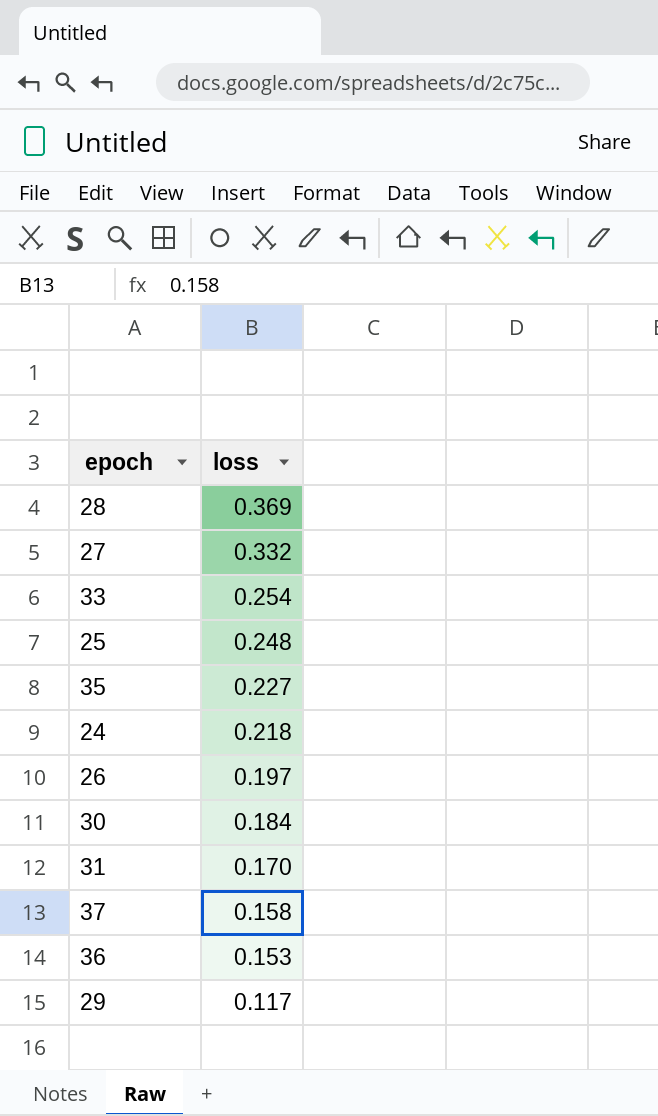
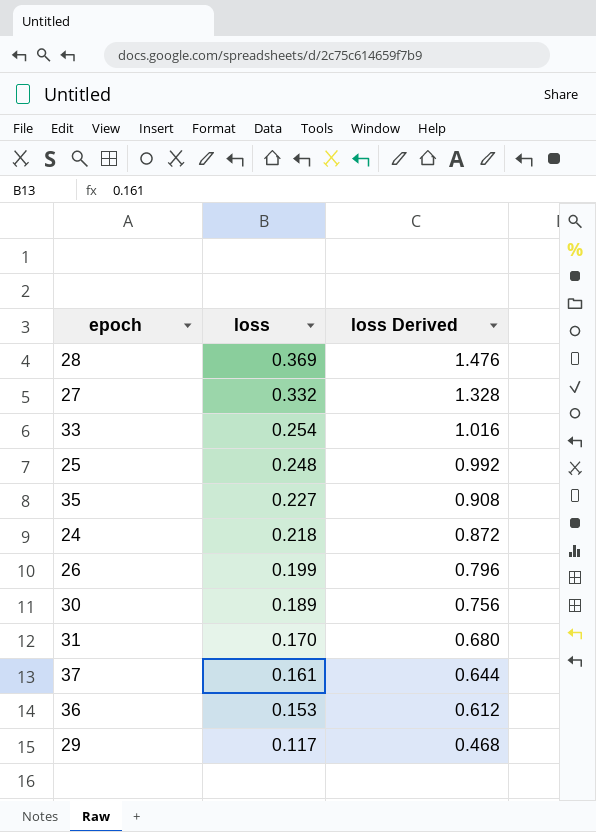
column loss Derived | formula: none -> [loss] * 4
26 | loss: 0.197 -> 0.199
30 | loss: 0.184 -> 0.189
37 | loss: 0.158 -> 0.161

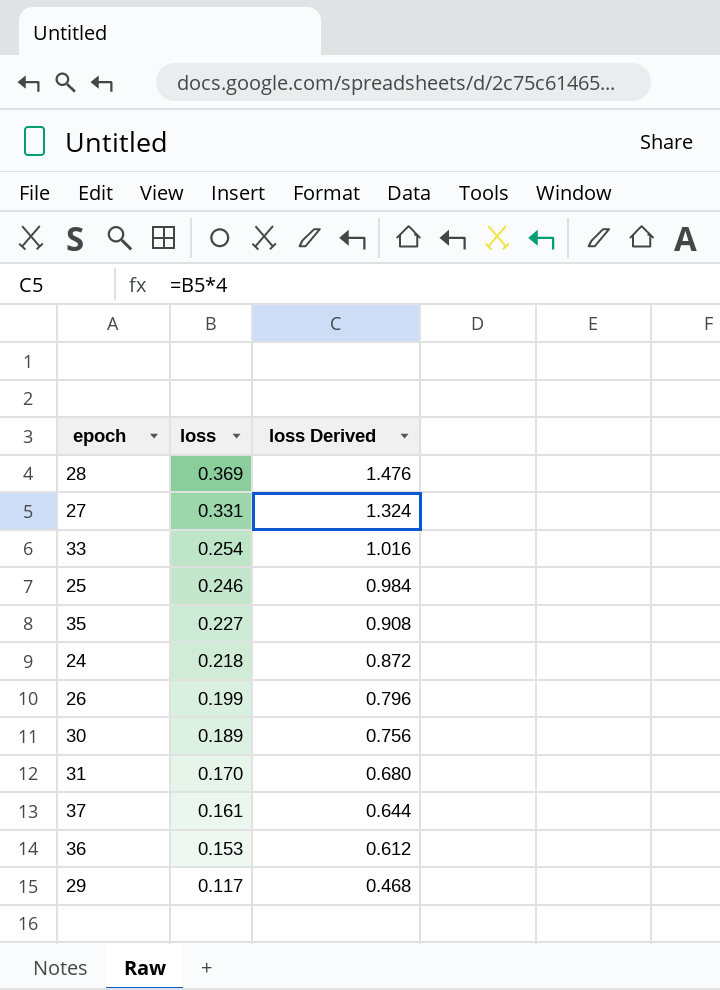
27 | loss: 0.332 -> 0.331
27 | loss Derived: 1.328 -> 1.324
25 | loss: 0.248 -> 0.246
25 | loss Derived: 0.992 -> 0.984

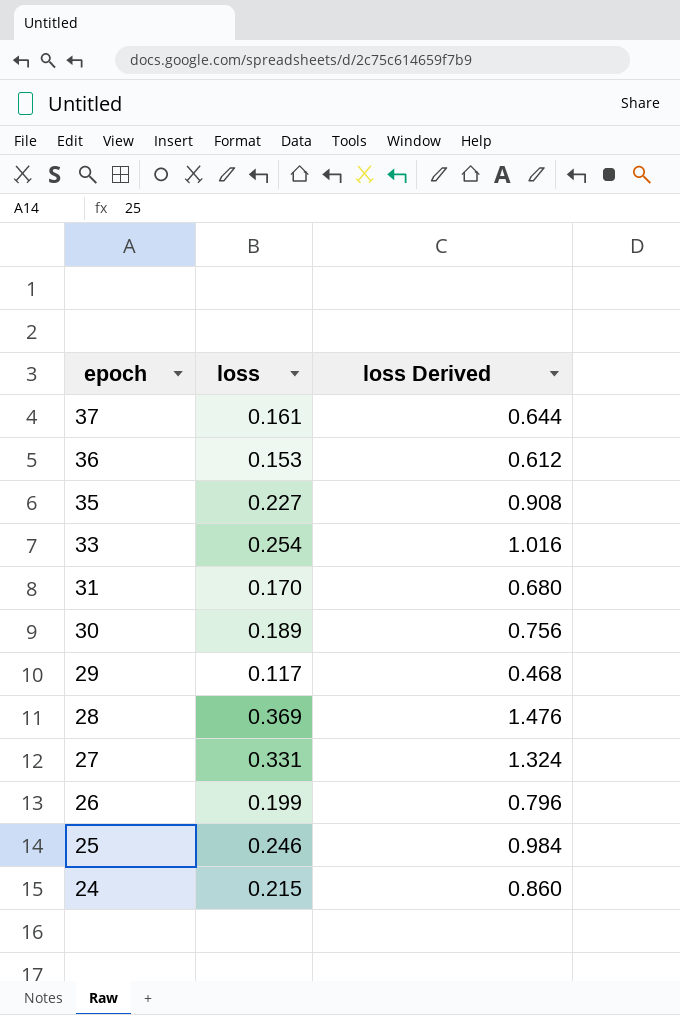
row order: loss descending -> epoch descending
24 | loss: 0.218 -> 0.215
24 | loss Derived: 0.872 -> 0.860

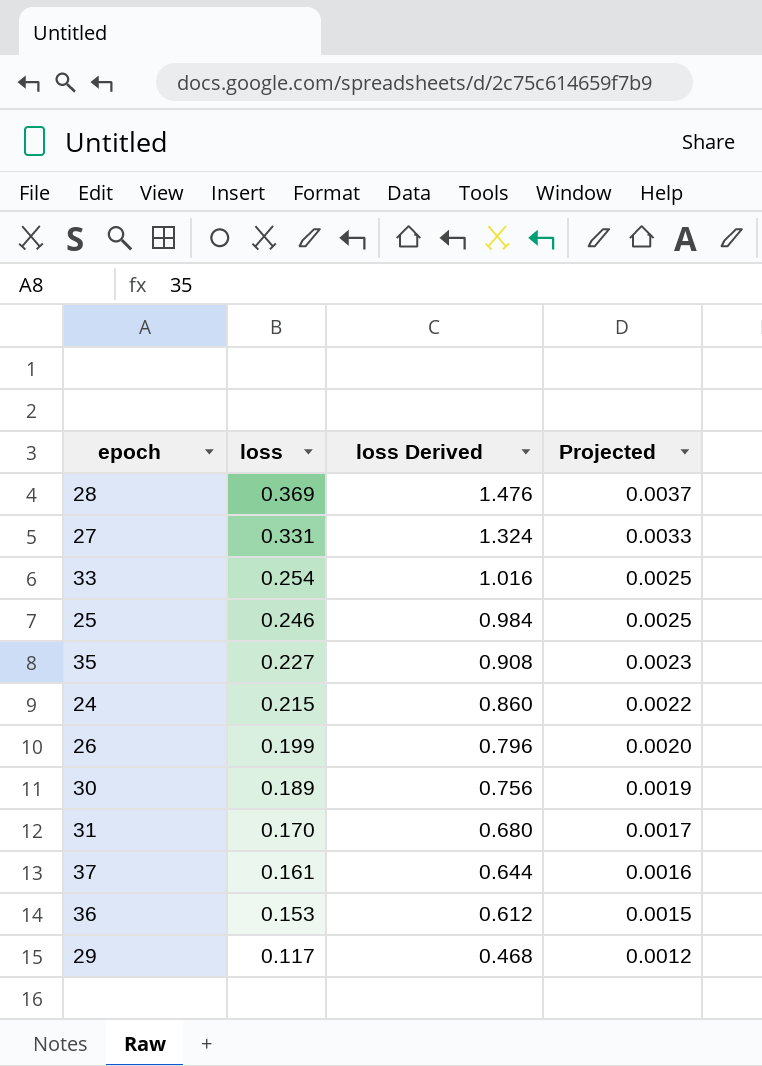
row order: epoch descending -> loss descending
column Projected | formula: none -> [loss] * 0.01

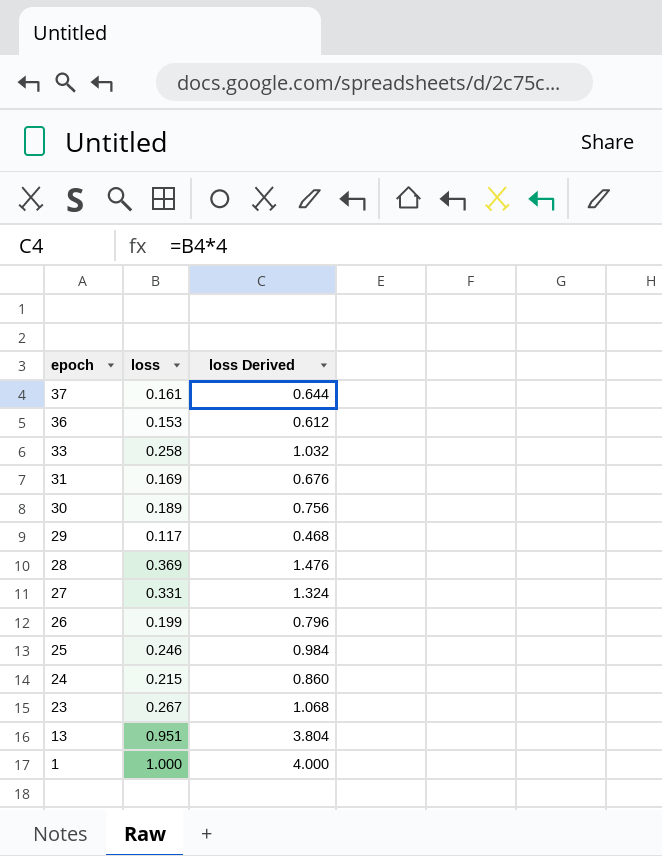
row order: loss descending -> epoch descending
column Projected | formula: [loss] * 0.01 -> none
row 35: 0.227 | 0.908 | 0.0023 -> none
33 | loss: 0.254 -> 0.258
33 | loss Derived: 1.016 -> 1.032
31 | loss: 0.170 -> 0.169
31 | loss Derived: 0.680 -> 0.676
row 23: none -> 0.267 | 1.068
row 13: none -> 0.951 | 3.804
row 1: none -> 1.000 | 4.000

